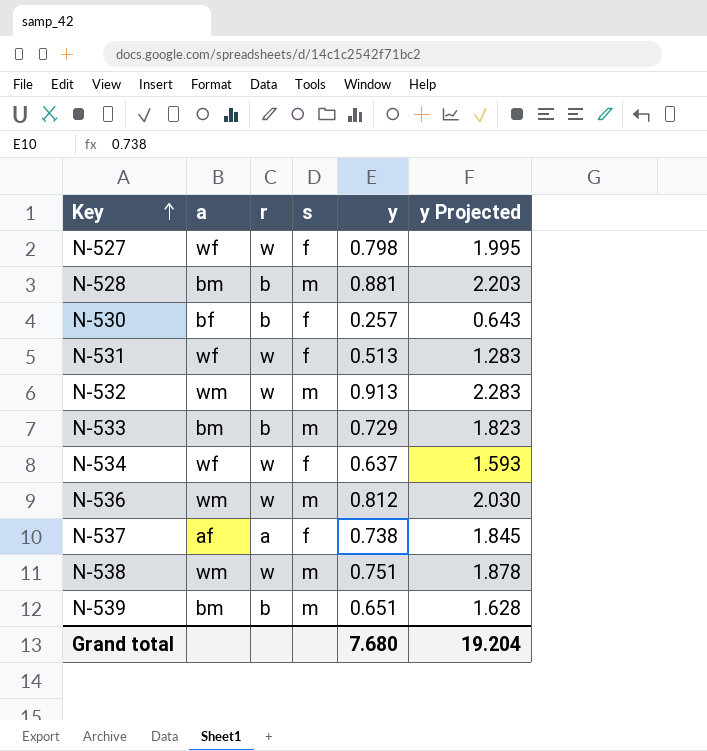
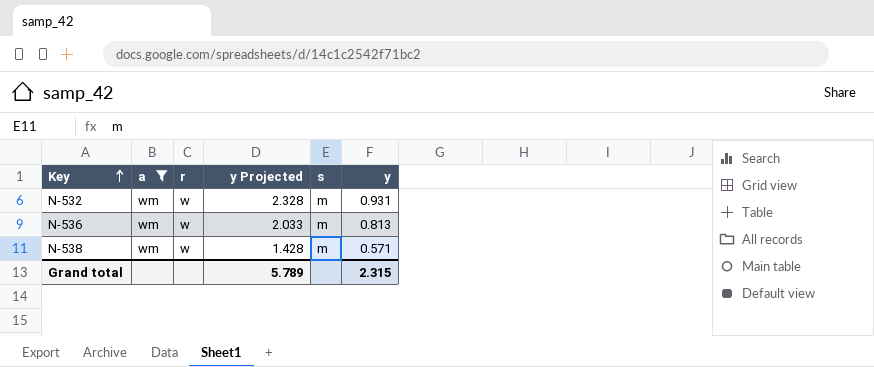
filter: none -> a = wm
column y Projected | position: 6 -> 4
N-532 | y Projected: 2.283 -> 2.328
N-532 | y: 0.913 -> 0.931
N-536 | y Projected: 2.030 -> 2.033
N-536 | y: 0.812 -> 0.813
N-538 | y Projected: 1.878 -> 1.428
N-538 | y: 0.751 -> 0.571
Grand total | y Projected: 19.204 -> 5.789
Grand total | y: 7.680 -> 2.315

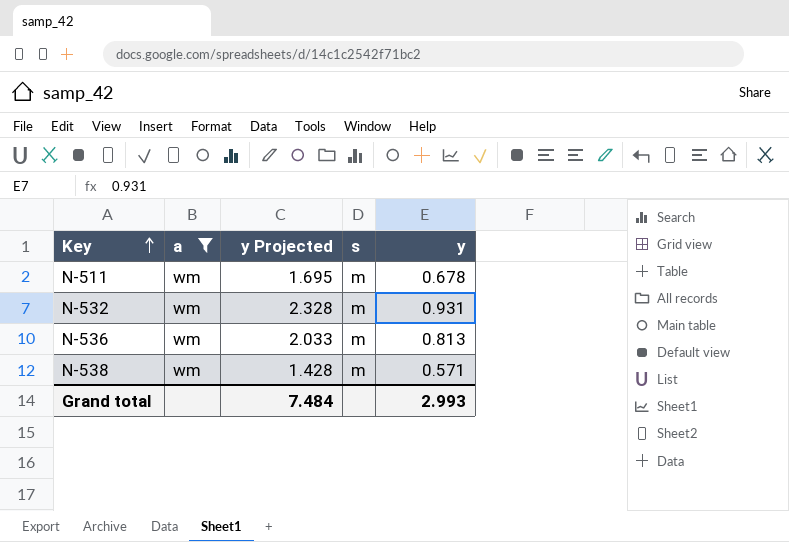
column r | position: 3 -> none
row N-511: none -> wm | 1.695 | m | 0.678
Grand total | y Projected: 5.789 -> 7.484
Grand total | y: 2.315 -> 2.993

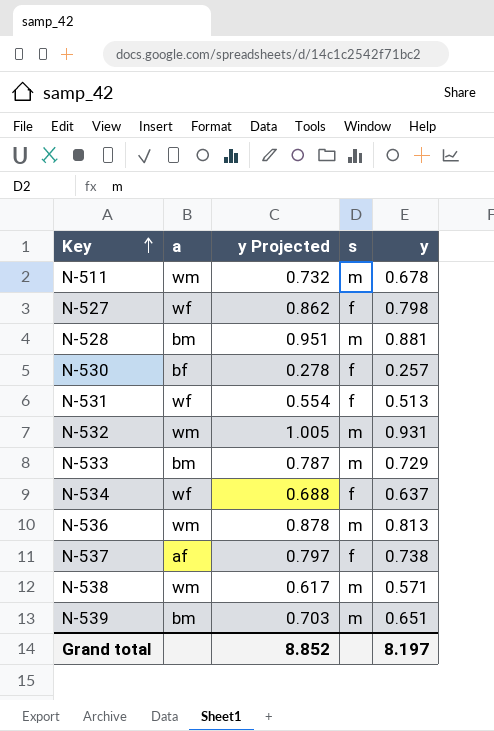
filter: a = wm -> none
column y Projected | formula: [y] * 2.5 -> [y] * 1.08
Grand total | y Projected: 7.484 -> 8.852
Grand total | y: 2.993 -> 8.197

